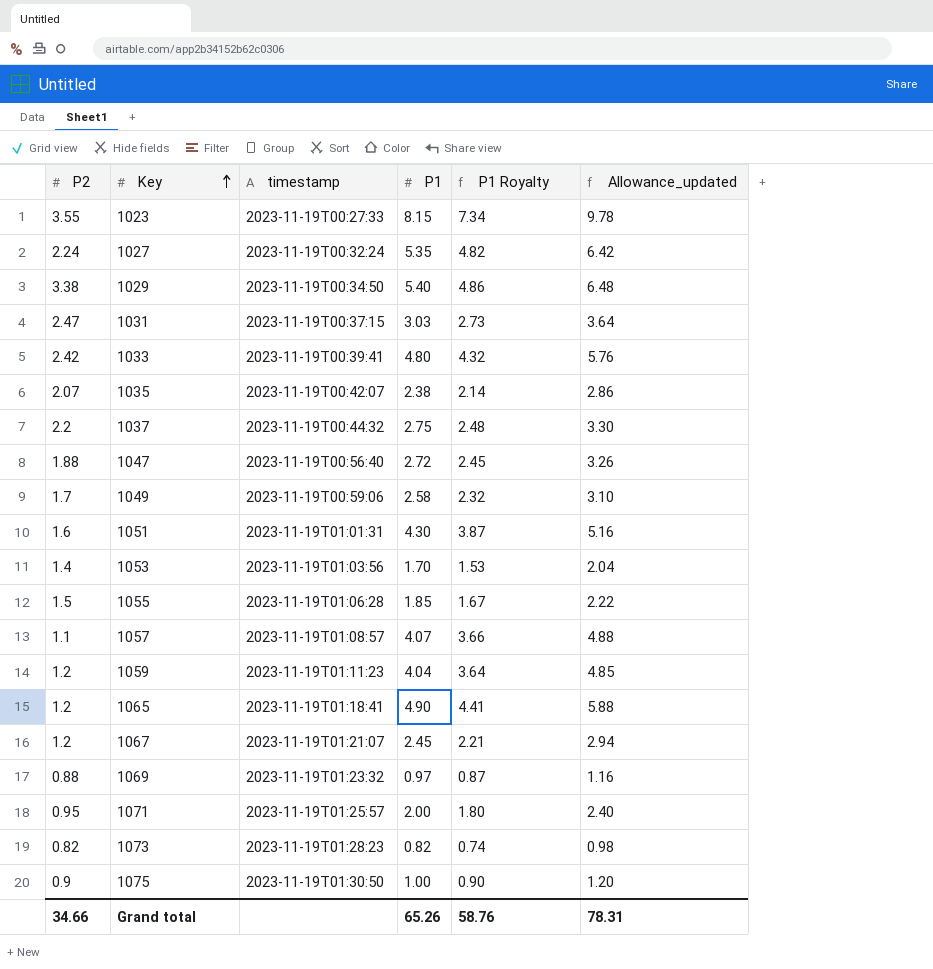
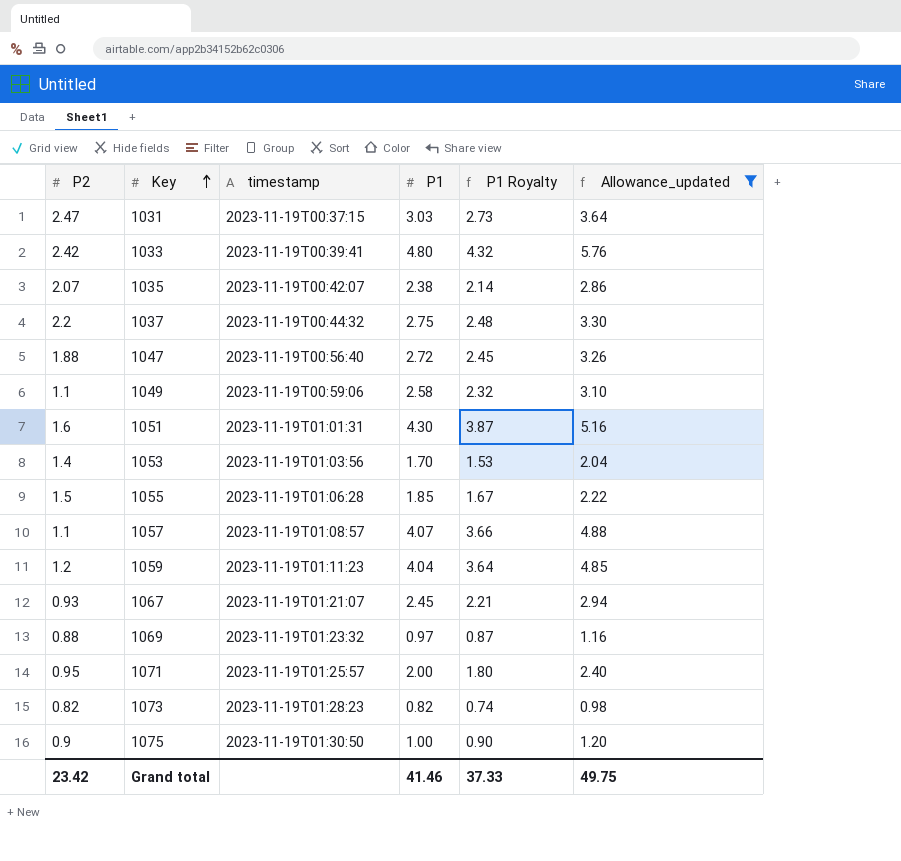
filter: none -> Allowance_updated <= 5.76
1049 | P2: 1.7 -> 1.1
1067 | P2: 1.2 -> 0.93
Grand total | P2: 34.66 -> 23.42
Grand total | P1: 65.26 -> 41.46
Grand total | P1 Royalty: 58.76 -> 37.33
Grand total | Allowance_updated: 78.31 -> 49.75

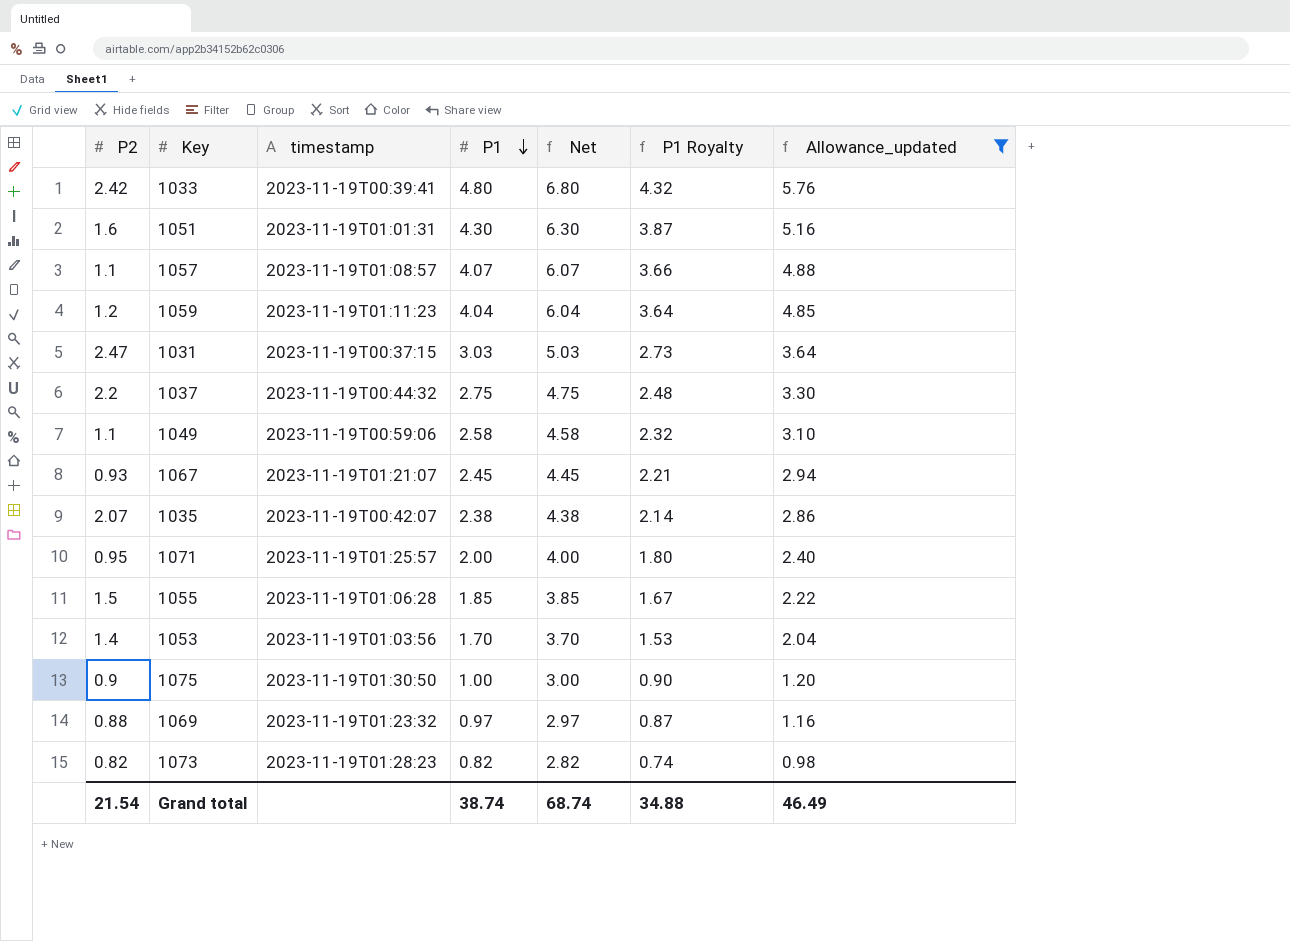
row order: Key ascending -> P1 descending
column Net | formula: none -> [P1] + 2
row 1047: 1.88 | 2023-11-19T00:56:40 | 2.72 | 2.45 | 3.26 -> none
Grand total | P2: 23.42 -> 21.54
Grand total | P1: 41.46 -> 38.74
Grand total | P1 Royalty: 37.33 -> 34.88
Grand total | Allowance_updated: 49.75 -> 46.49

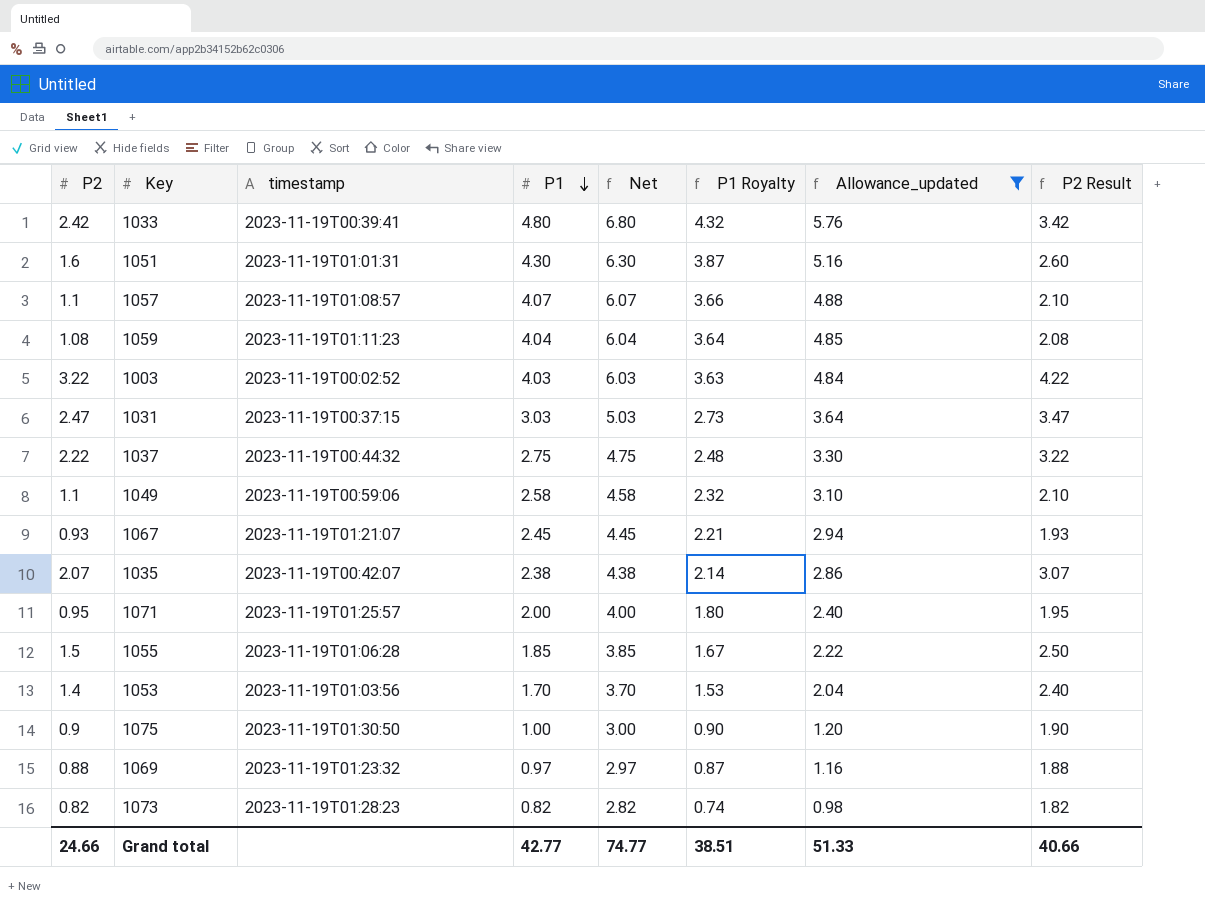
column P2 Result | formula: none -> [P2] + 1
1059 | P2: 1.2 -> 1.08
row 1003: none -> 3.22 | 2023-11-19T00:02:52 | 4.03 | 6.03 | 3.63 | 4.84 | 4.22
1037 | P2: 2.2 -> 2.22
Grand total | P2: 21.54 -> 24.66
Grand total | P1: 38.74 -> 42.77
Grand total | Net: 68.74 -> 74.77
Grand total | P1 Royalty: 34.88 -> 38.51
Grand total | Allowance_updated: 46.49 -> 51.33

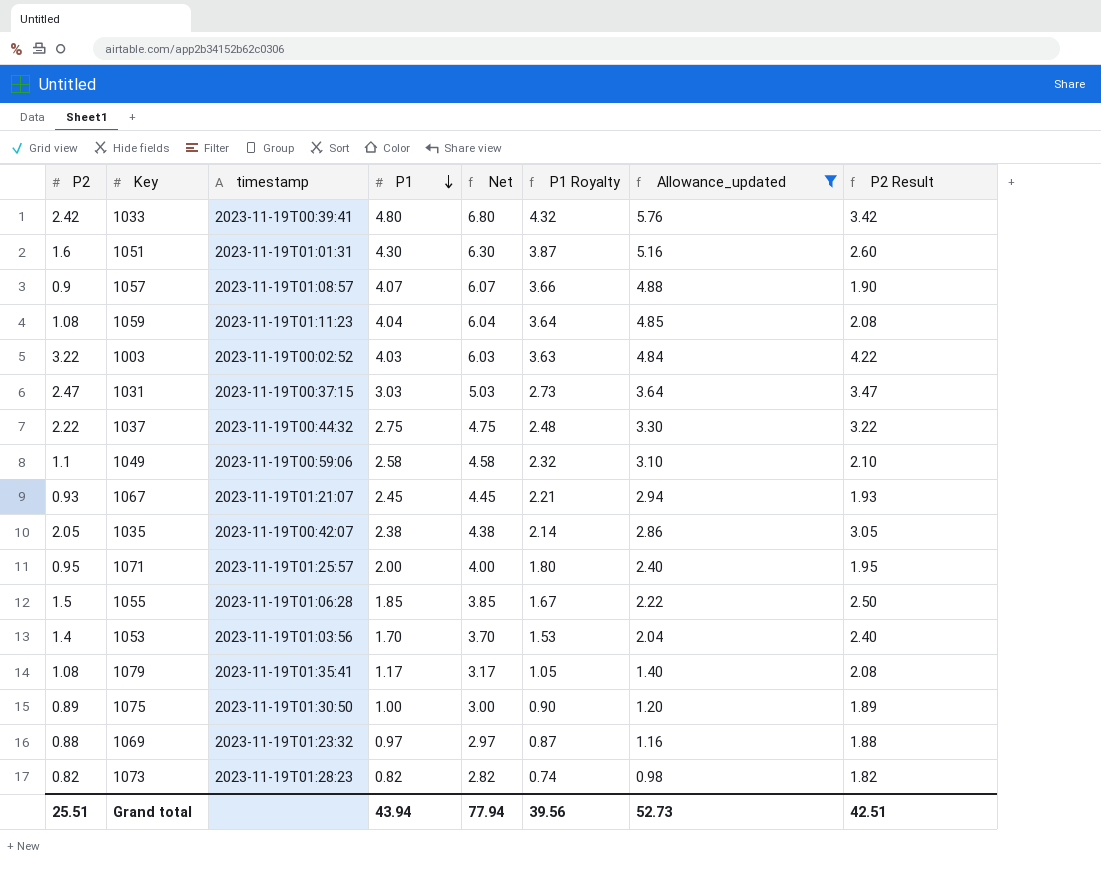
1057 | P2: 1.1 -> 0.9
1057 | P2 Result: 2.10 -> 1.90
1035 | P2: 2.07 -> 2.05
1035 | P2 Result: 3.07 -> 3.05
row 1079: none -> 1.08 | 2023-11-19T01:35:41 | 1.17 | 3.17 | 1.05 | 1.40 | 2.08
1075 | P2: 0.9 -> 0.89
1075 | P2 Result: 1.90 -> 1.89
Grand total | P2: 24.66 -> 25.51
Grand total | P1: 42.77 -> 43.94
Grand total | Net: 74.77 -> 77.94
Grand total | P1 Royalty: 38.51 -> 39.56
Grand total | Allowance_updated: 51.33 -> 52.73
Grand total | P2 Result: 40.66 -> 42.51

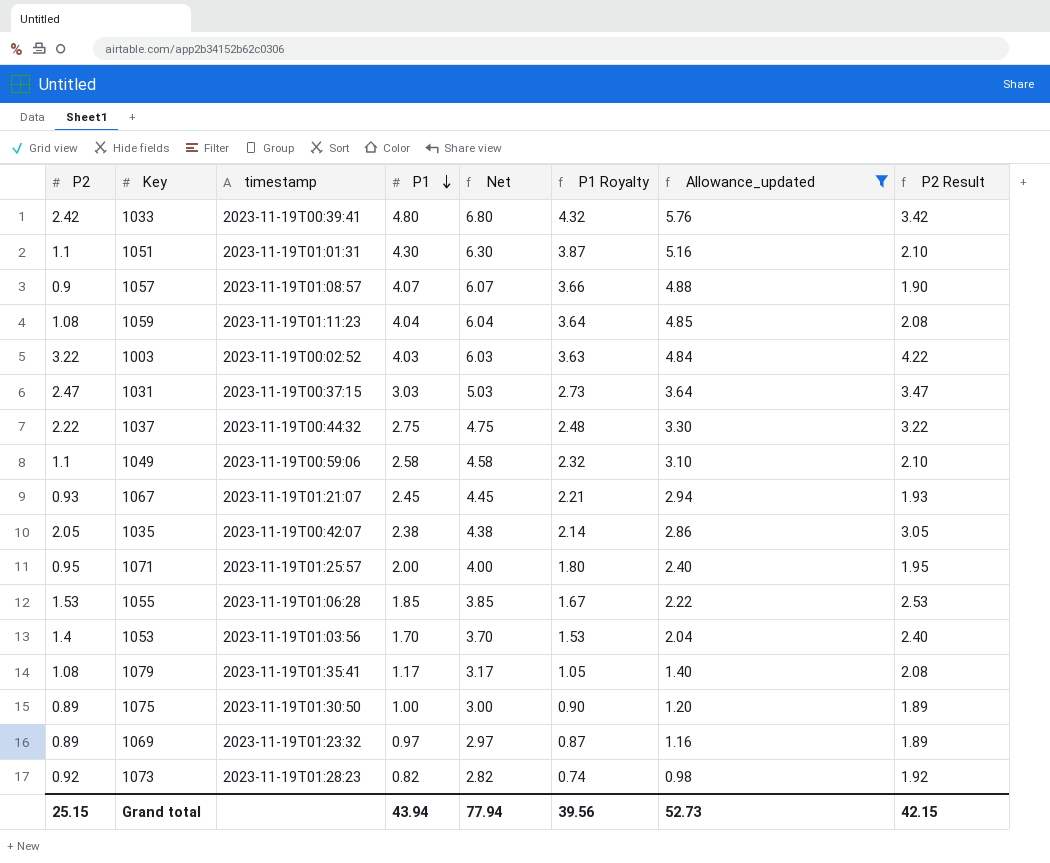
1051 | P2: 1.6 -> 1.1
1051 | P2 Result: 2.60 -> 2.10
1055 | P2: 1.5 -> 1.53
1055 | P2 Result: 2.50 -> 2.53
1069 | P2: 0.88 -> 0.89
1069 | P2 Result: 1.88 -> 1.89
1073 | P2: 0.82 -> 0.92
1073 | P2 Result: 1.82 -> 1.92
Grand total | P2: 25.51 -> 25.15
Grand total | P2 Result: 42.51 -> 42.15

